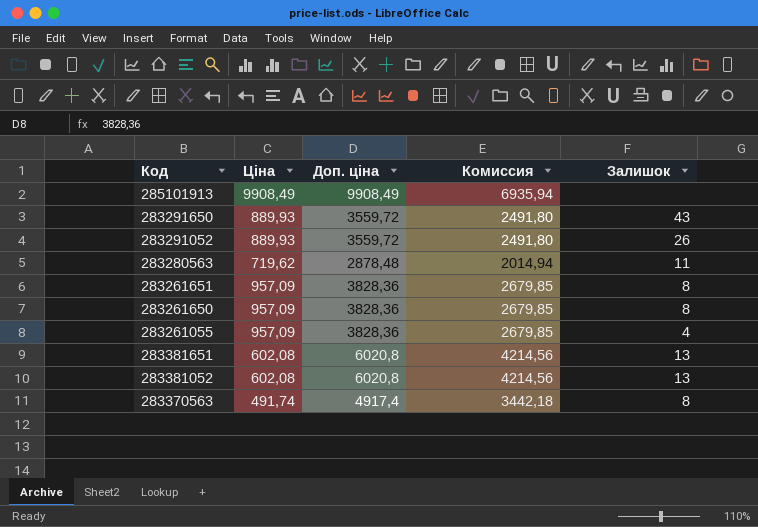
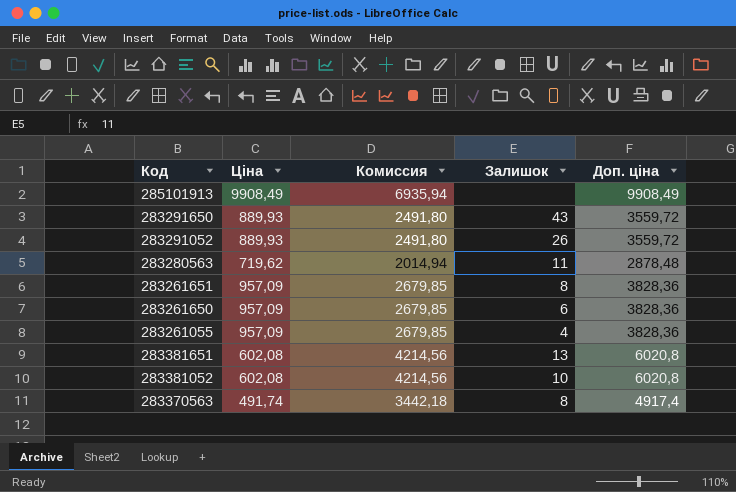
column Доп. ціна | position: 3 -> 5
283261650 | Залишок: 8 -> 6
283381052 | Залишок: 13 -> 10

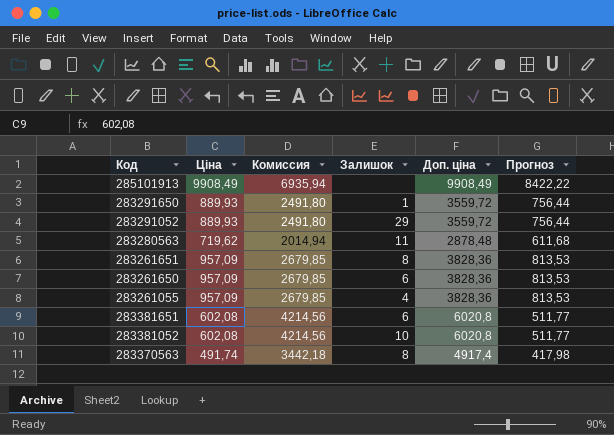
column Прогноз | formula: none -> [Ціна] * 0,85
283291650 | Залишок: 43 -> 1
283291052 | Залишок: 26 -> 29
283381651 | Залишок: 13 -> 6

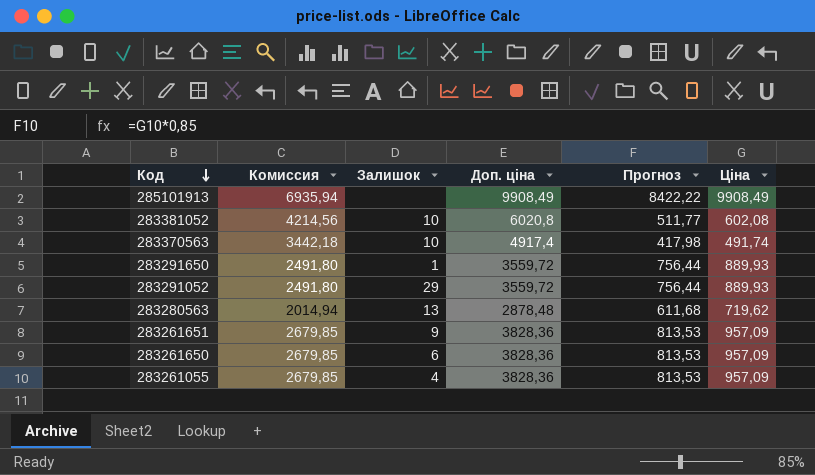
row order: none -> Код descending
column Ціна | position: 2 -> 6
row 283381651: 602,08 | 4214,56 | 6 | 6020,8 | 511,77 -> none
283370563 | Залишок: 8 -> 10
283280563 | Залишок: 11 -> 13
283261651 | Залишок: 8 -> 9

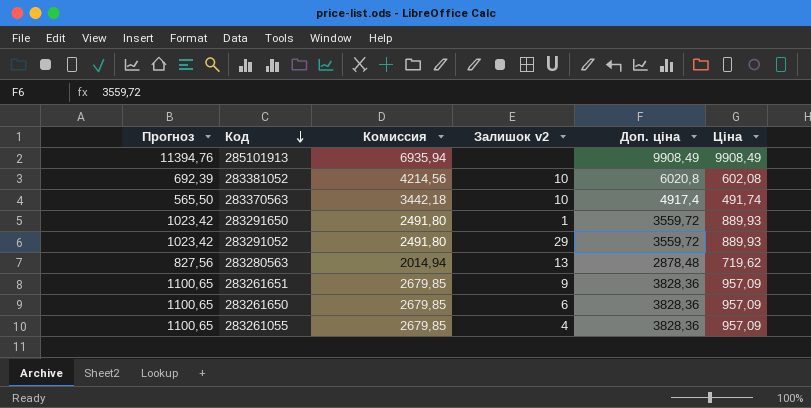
column Прогноз | formula: [Ціна] * 0,85 -> [Ціна] * 1,15
column Прогноз | position: 5 -> 1
column name: Залишок -> Залишок v2

